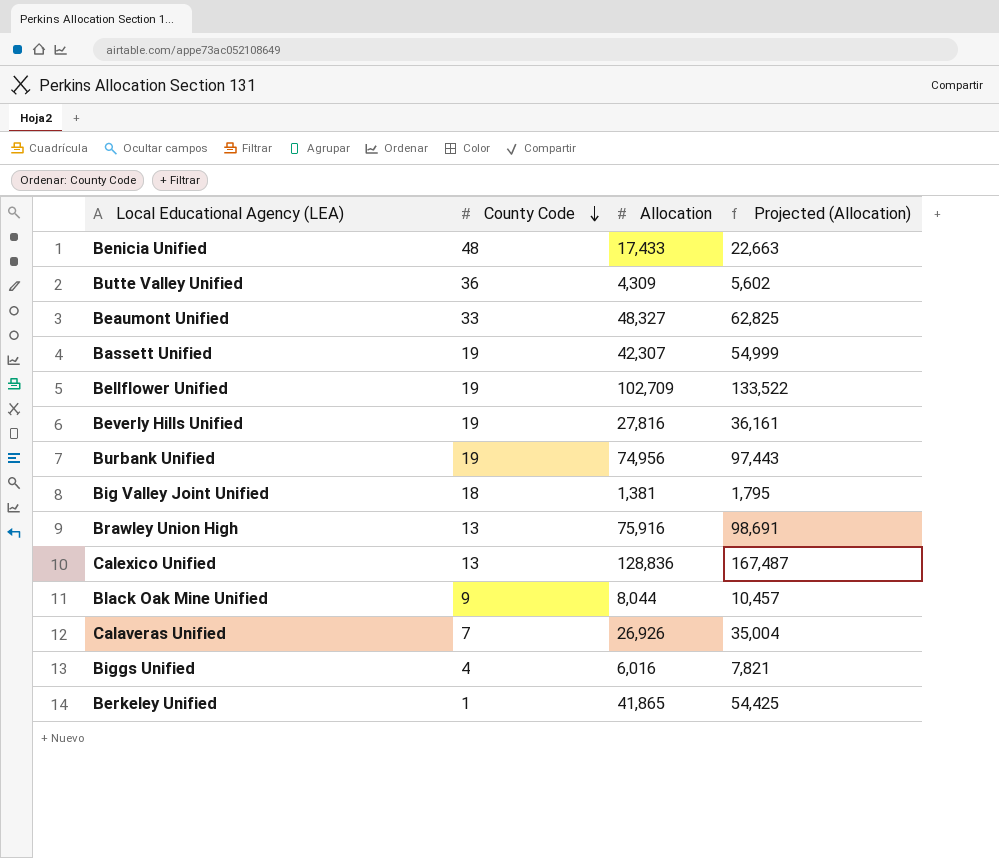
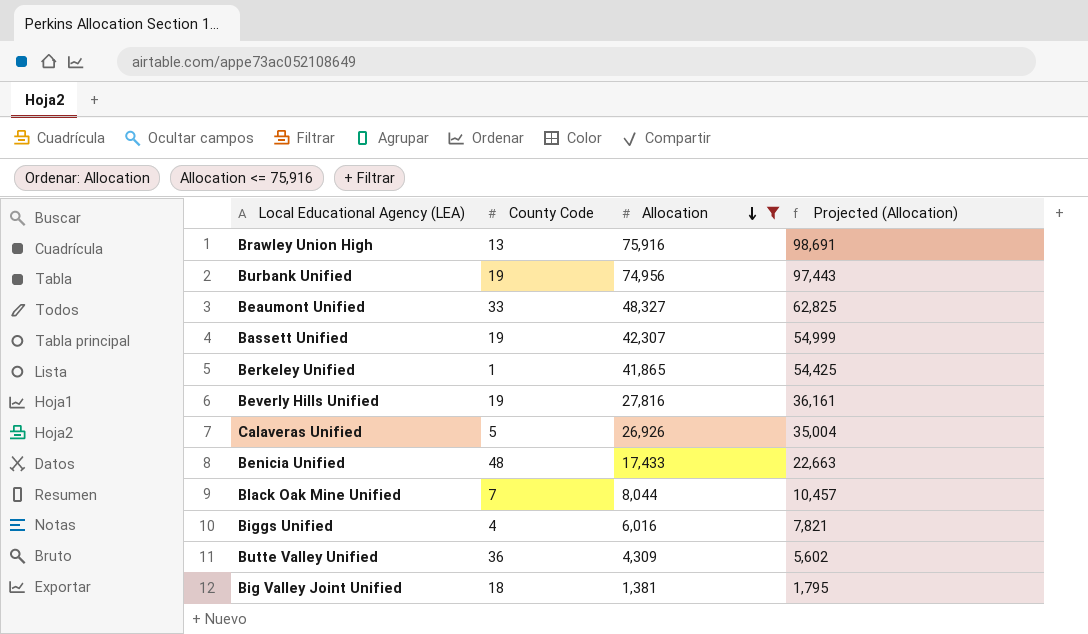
filter: none -> Allocation <= 75,916
row order: County Code descending -> Allocation descending
Calaveras Unified | County Code: 7 -> 5
Black Oak Mine Unified | County Code: 9 -> 7

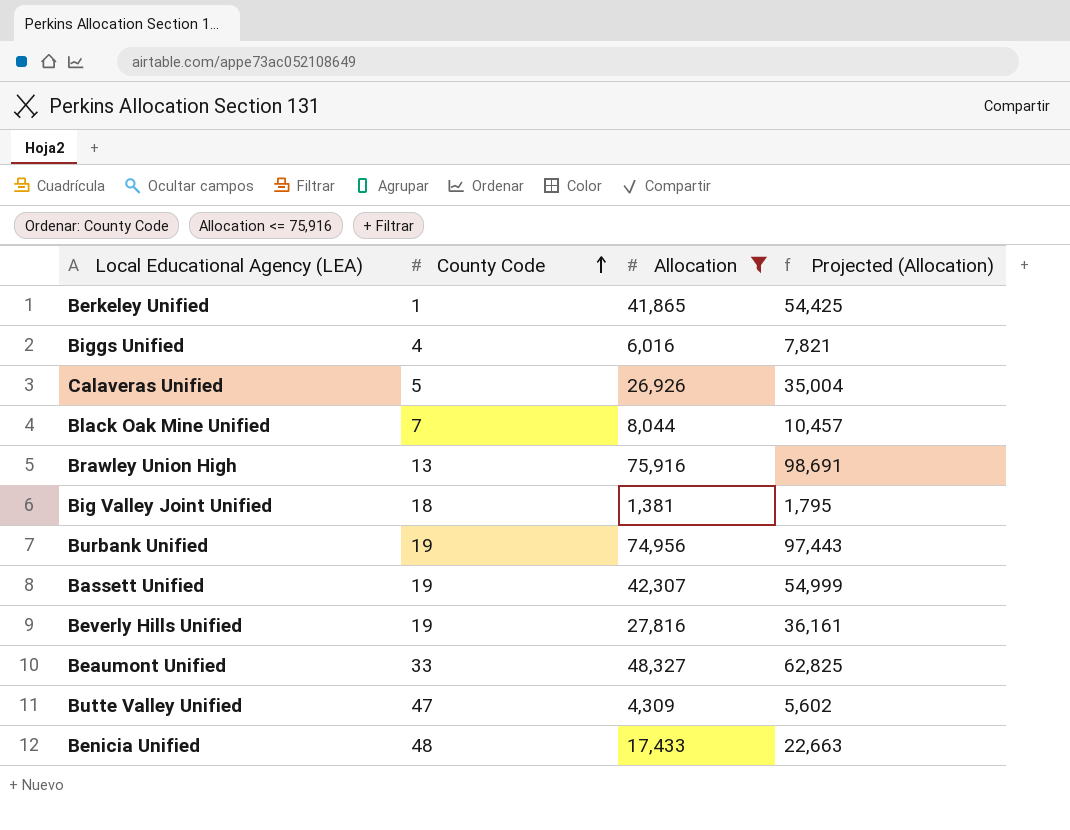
row order: Allocation descending -> County Code ascending
Butte Valley Unified | County Code: 36 -> 47

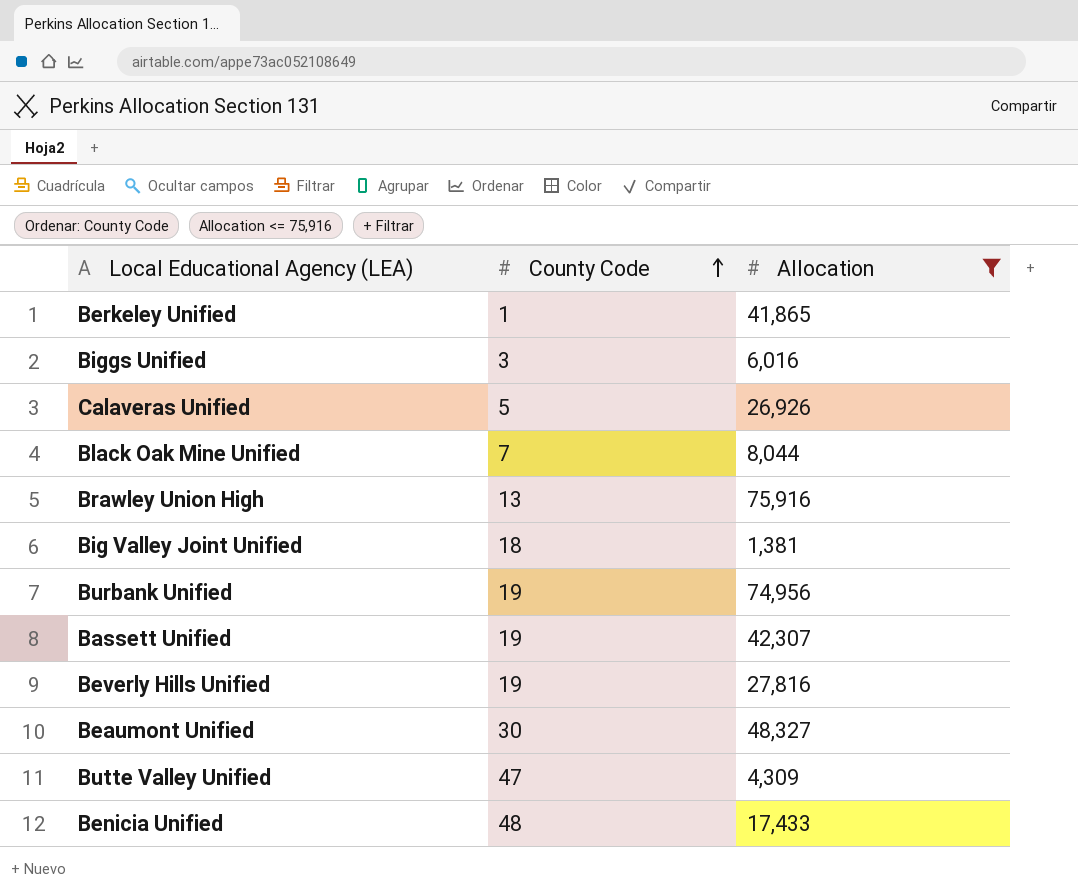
column Projected (Allocation) | formula: [Allocation] * 1.3 -> none
Biggs Unified | County Code: 4 -> 3
Beaumont Unified | County Code: 33 -> 30

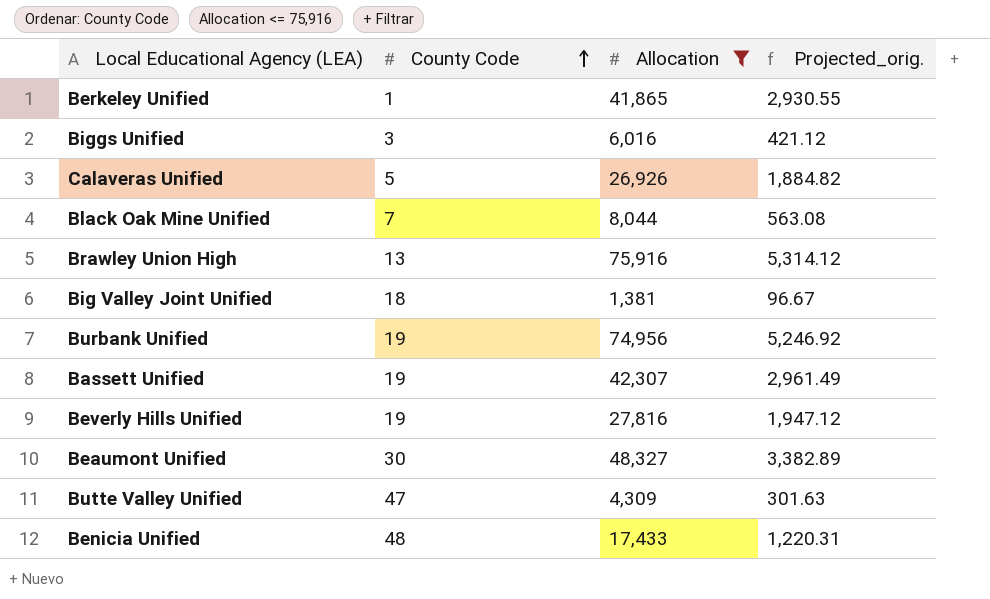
column Projected_orig. | formula: none -> [Allocation] * 0.07

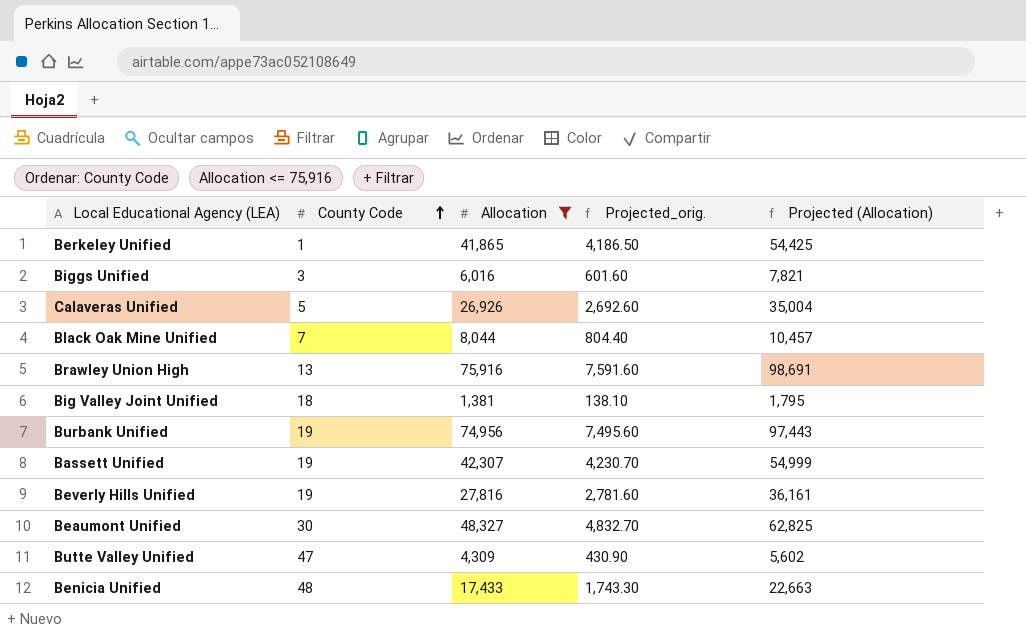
column Projected_orig. | formula: [Allocation] * 0.07 -> [Allocation] * 0.1
column Projected (Allocation) | formula: none -> [Allocation] * 1.3

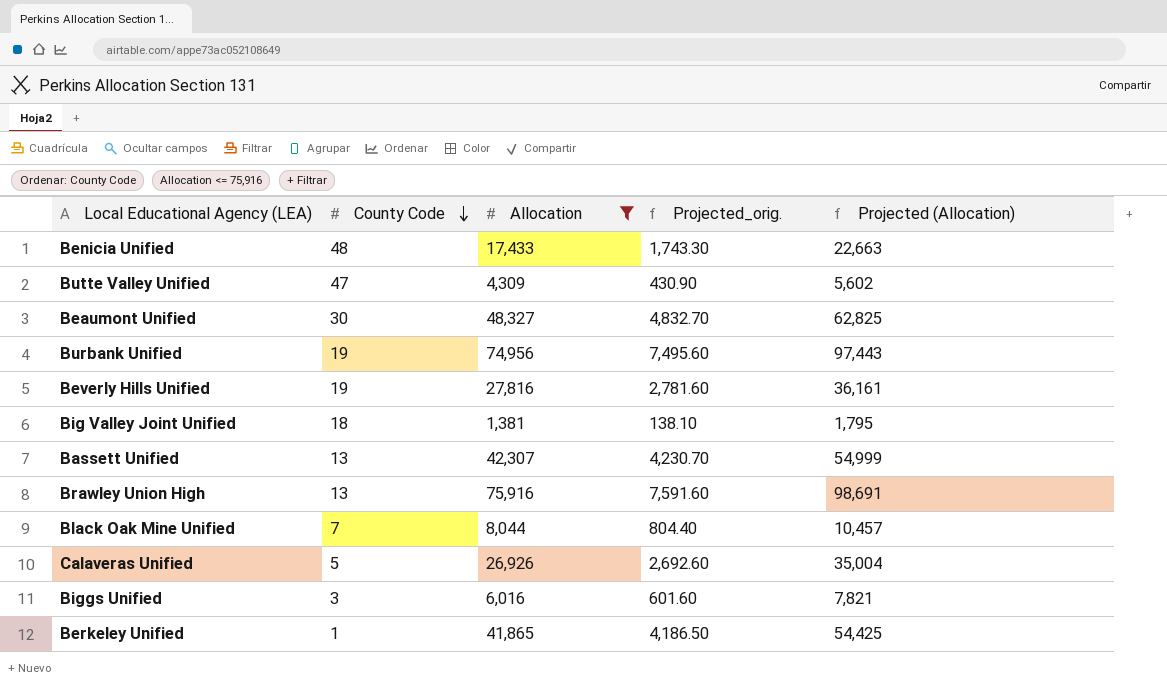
row order: County Code ascending -> County Code descending
Bassett Unified | County Code: 19 -> 13

